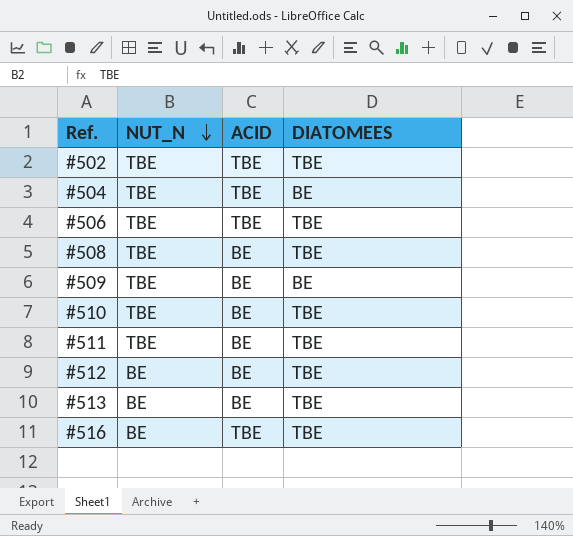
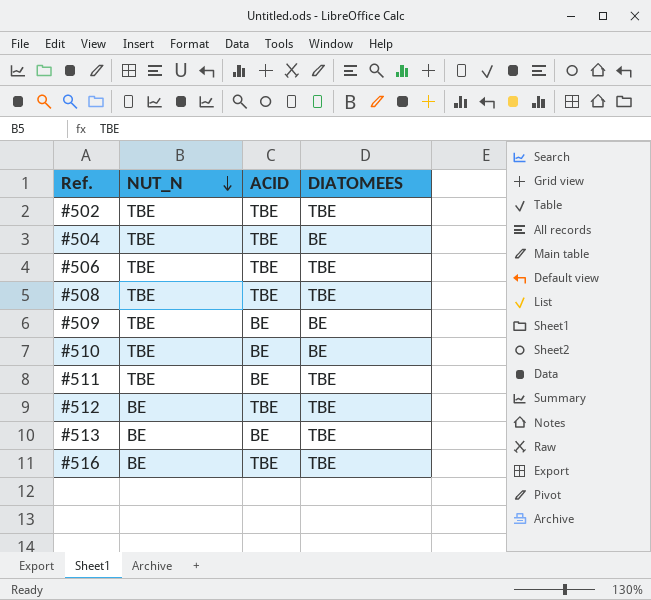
#508 | ACID: BE -> TBE
#510 | DIATOMEES: TBE -> BE
#512 | ACID: BE -> TBE

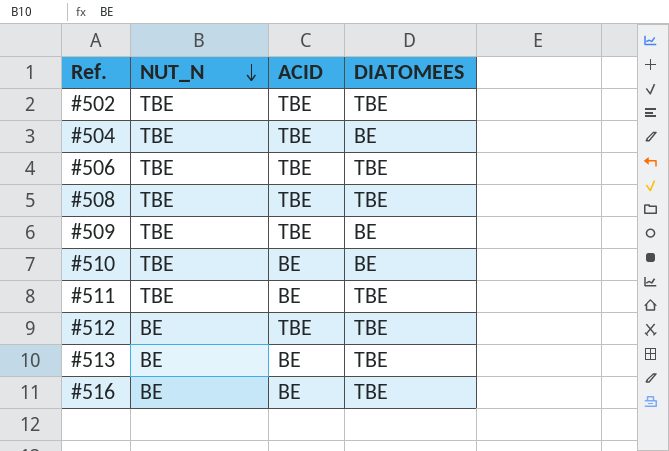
#509 | ACID: BE -> TBE
#516 | ACID: TBE -> BE

